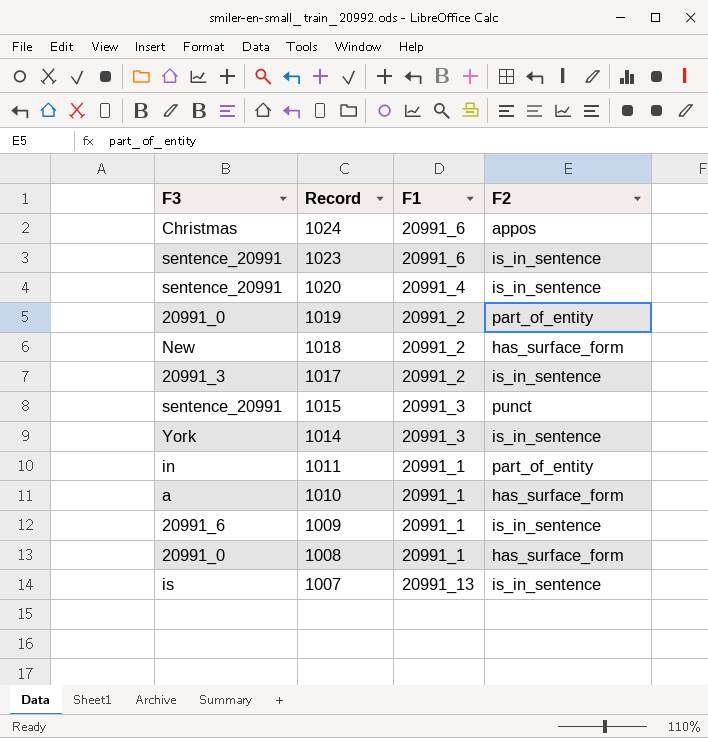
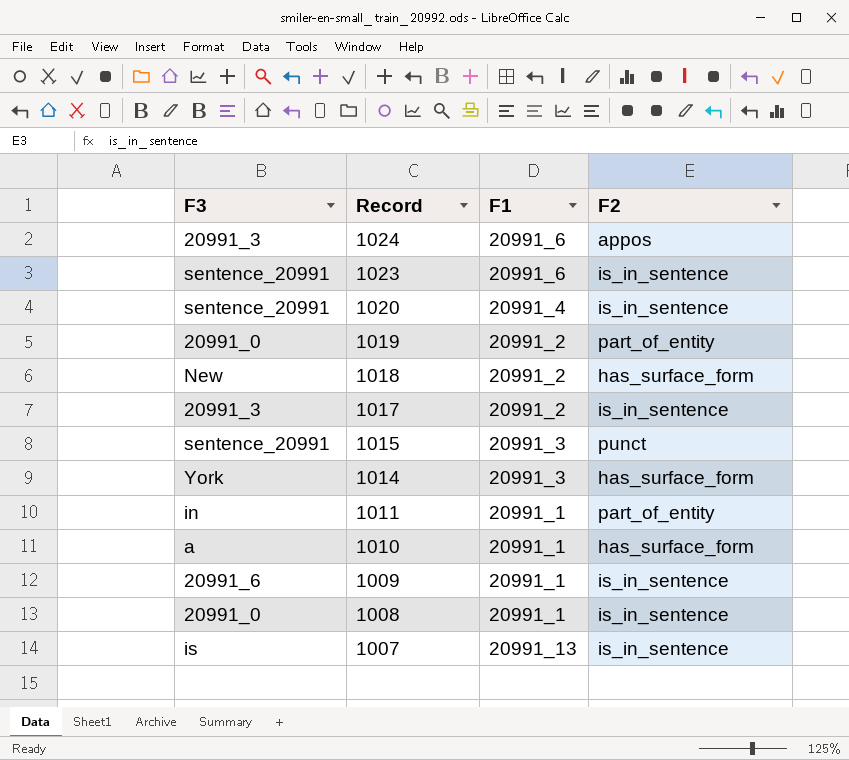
1024 | F3: Christmas -> 20991_3
1014 | F2: is_in_sentence -> has_surface_form
1008 | F2: has_surface_form -> is_in_sentence

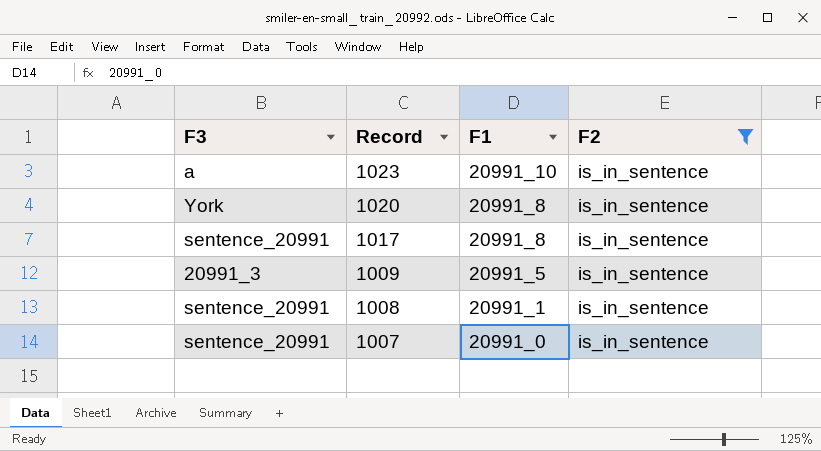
filter: none -> F2 = is_in_sentence
1023 | F3: sentence_20991 -> a
1023 | F1: 20991_6 -> 20991_10
1020 | F3: sentence_20991 -> York
1020 | F1: 20991_4 -> 20991_8
1017 | F3: 20991_3 -> sentence_20991
1017 | F1: 20991_2 -> 20991_8
1009 | F3: 20991_6 -> 20991_3
1009 | F1: 20991_1 -> 20991_5
1008 | F3: 20991_0 -> sentence_20991
1007 | F3: is -> sentence_20991
1007 | F1: 20991_13 -> 20991_0

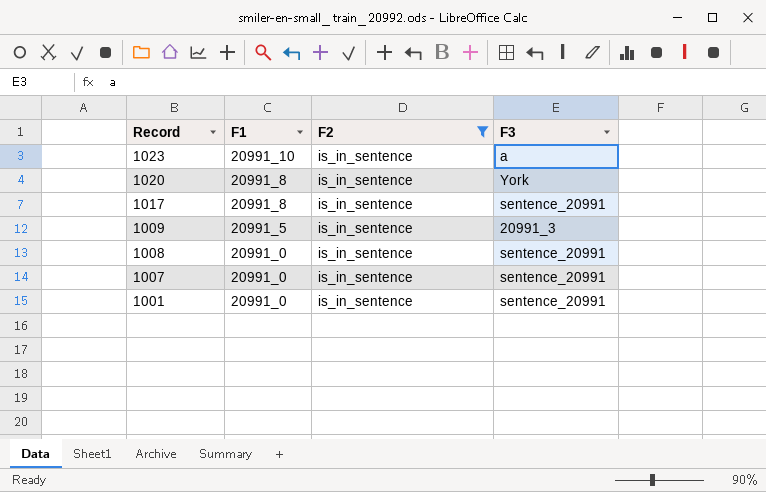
column F3 | position: 1 -> 4
1008 | F1: 20991_1 -> 20991_0
row 1001: none -> 20991_0 | is_in_sentence | sentence_20991

